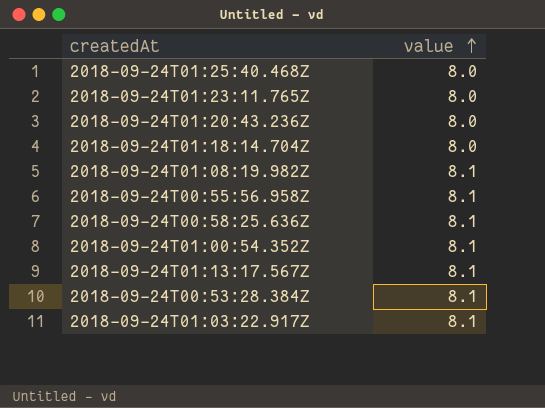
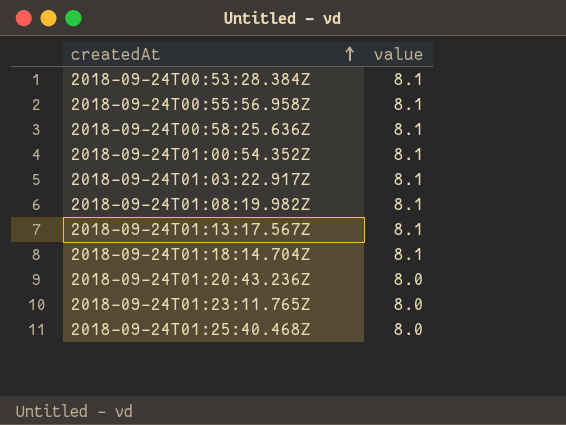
row order: value ascending -> createdAt ascending
2018-09-24T01:18:14.704Z | value: 8.0 -> 8.1

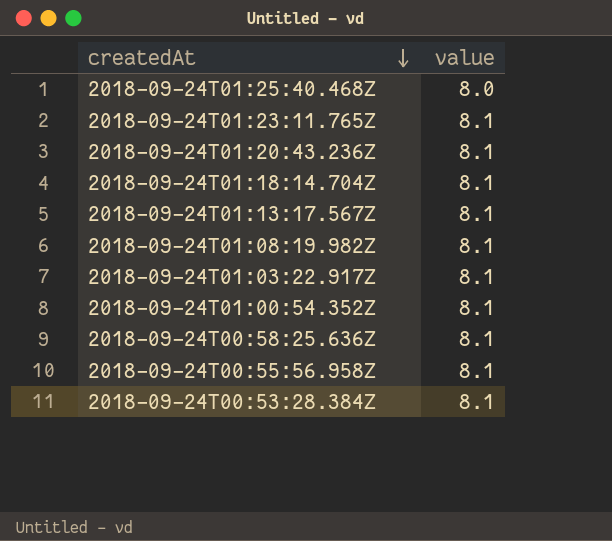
row order: createdAt ascending -> createdAt descending
2018-09-24T01:23:11.765Z | value: 8.0 -> 8.1
2018-09-24T01:20:43.236Z | value: 8.0 -> 8.1

